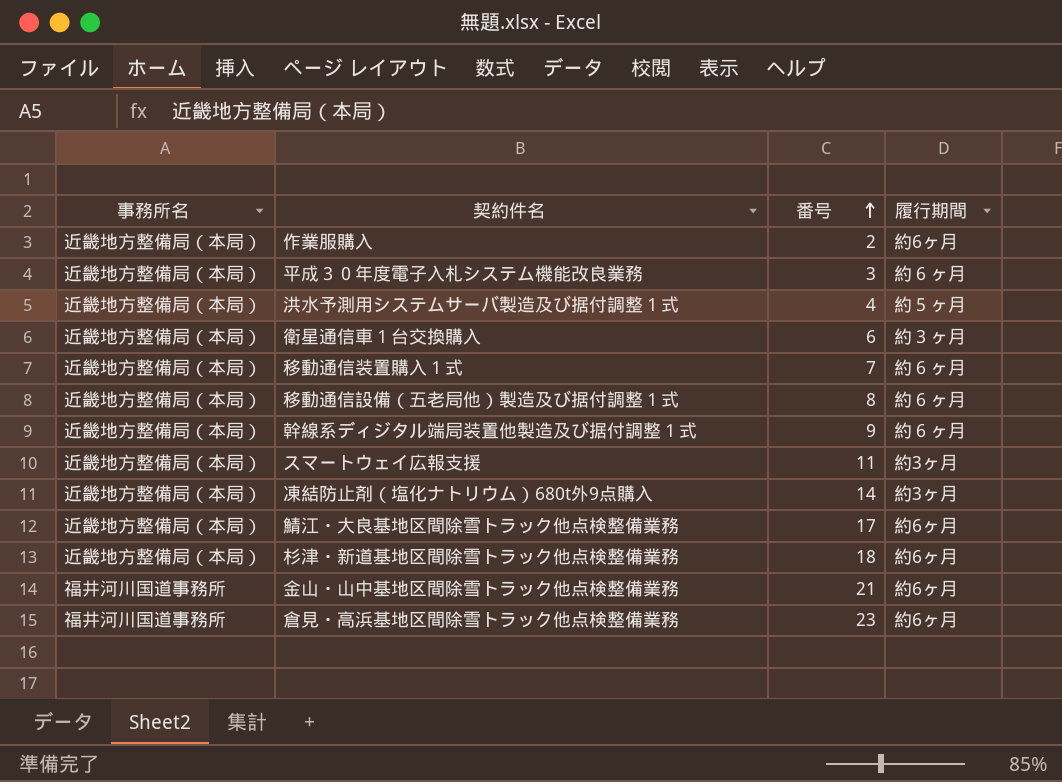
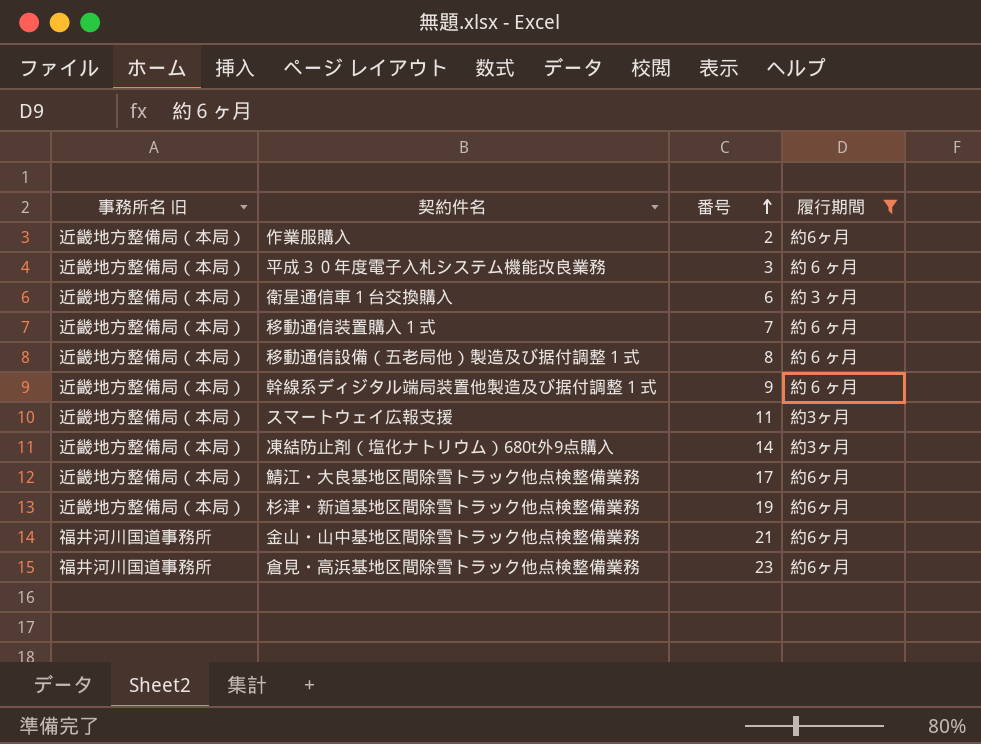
filter: none -> 履行期間 != 約５ヶ月
column name: 事務所名 -> 事務所名 旧
杉津・新道基地区間除雪トラック他点検整備業務 | 番号: 18 -> 19

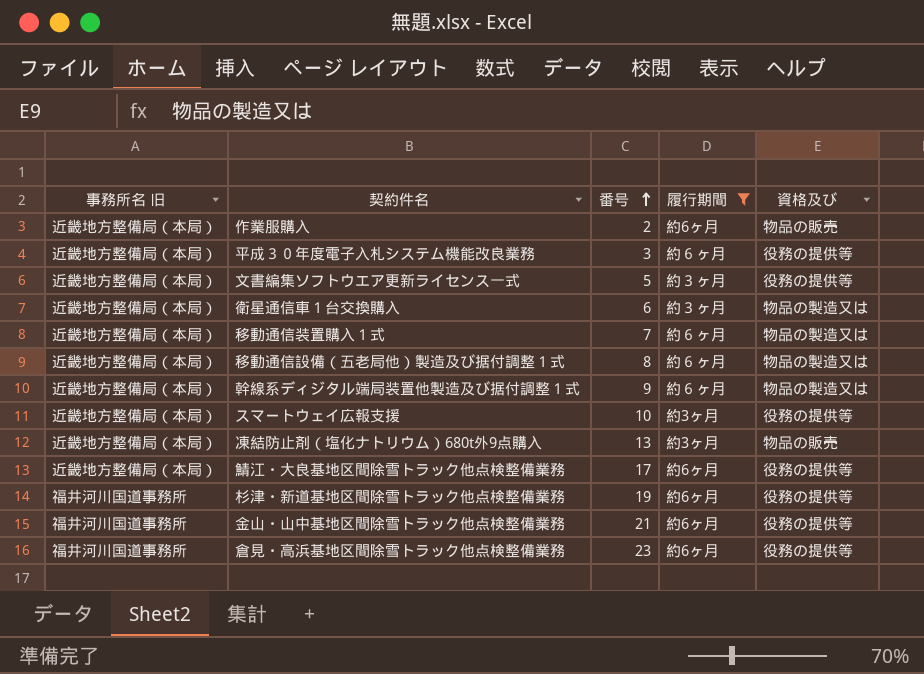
column 資格及び | position: none -> 5
row 文書編集ソフトウエア更新ライセンス一式: none -> 近畿地方整備局（本局） | 5 | 約３ヶ月 | 役務の提供等
スマートウェイ広報支援 | 番号: 11 -> 10
凍結防止剤（塩化ナトリウム）680t外9点購入 | 番号: 14 -> 13
杉津・新道基地区間除雪トラック他点検整備業務 | 事務所名 旧: 近畿地方整備局（本局） -> 福井河川国道事務所

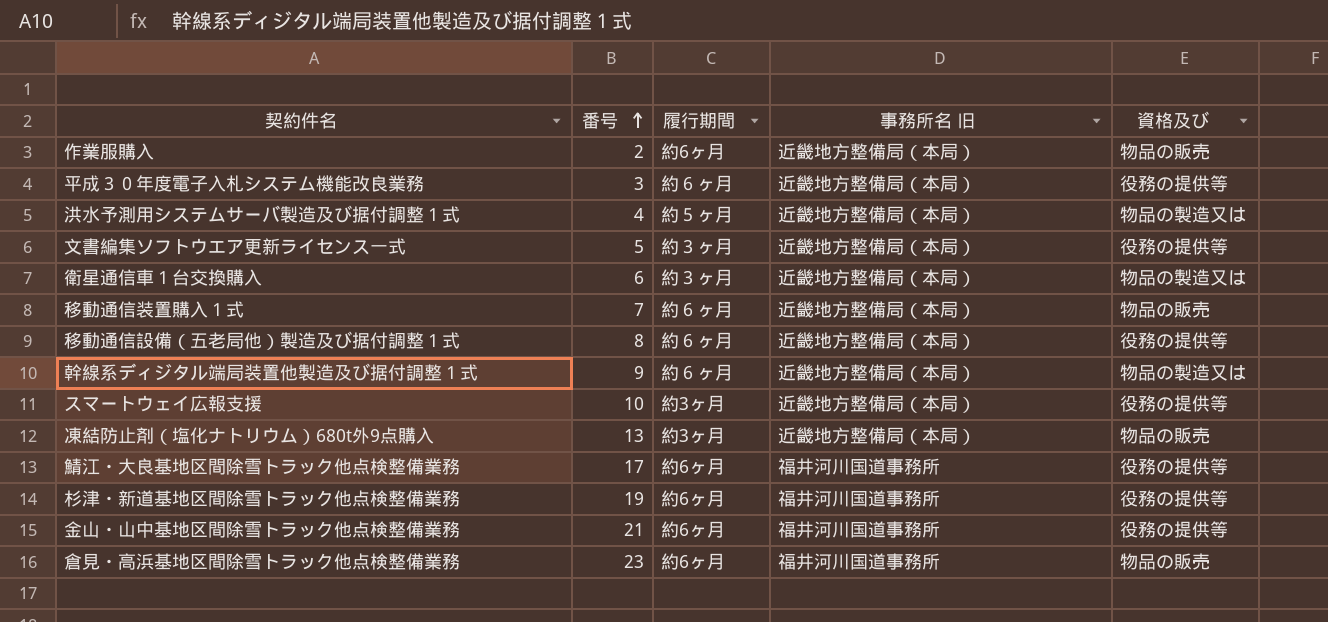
filter: 履行期間 != 約５ヶ月 -> none
column 事務所名 旧 | position: 1 -> 4
移動通信装置購入１式 | 資格及び: 物品の製造又は -> 物品の販売
移動通信設備（五老局他）製造及び据付調整１式 | 資格及び: 物品の製造又は -> 役務の提供等
鯖江・大良基地区間除雪トラック他点検整備業務 | 事務所名 旧: 近畿地方整備局（本局） -> 福井河川国道事務所
倉見・高浜基地区間除雪トラック他点検整備業務 | 資格及び: 役務の提供等 -> 物品の販売

